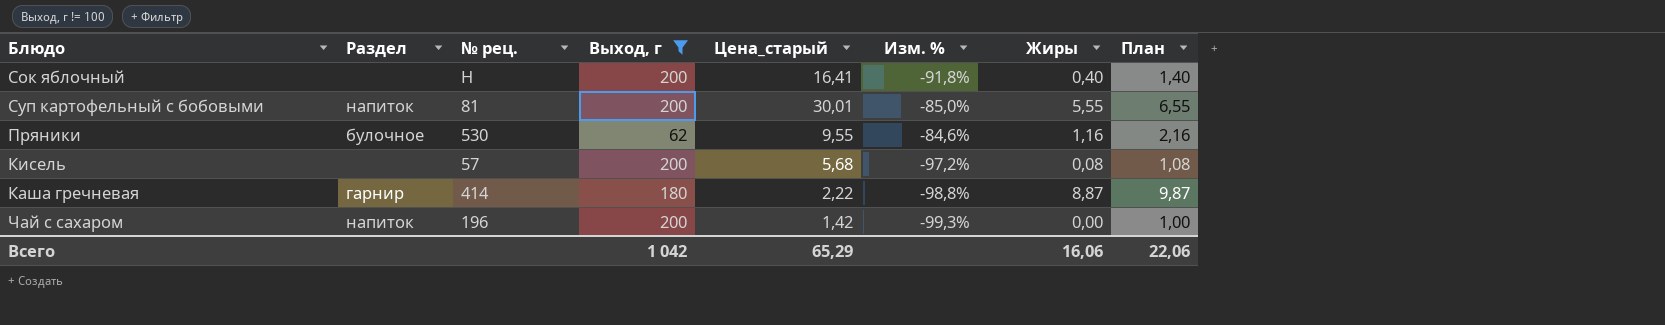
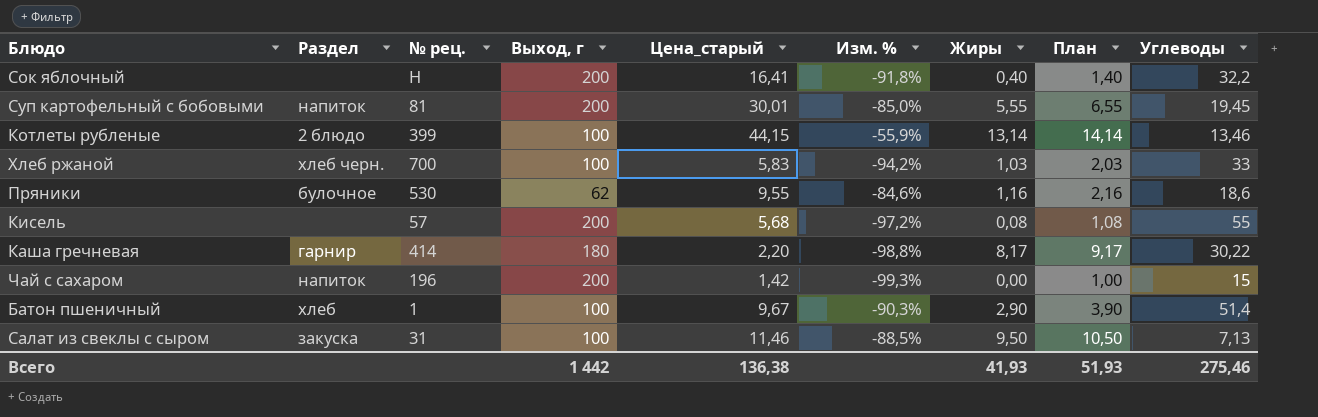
filter: Выход, г != 100 -> none
column Углеводы | position: none -> 9
Каша гречневая | Цена_старый: 2,22 -> 2,20
Каша гречневая | Жиры: 8,87 -> 8,17
Каша гречневая | План: 9,87 -> 9,17
Всего | Выход, г: 1 042 -> 1 442
Всего | Цена_старый: 65,29 -> 136,38
Всего | Жиры: 16,06 -> 41,93
Всего | План: 22,06 -> 51,93

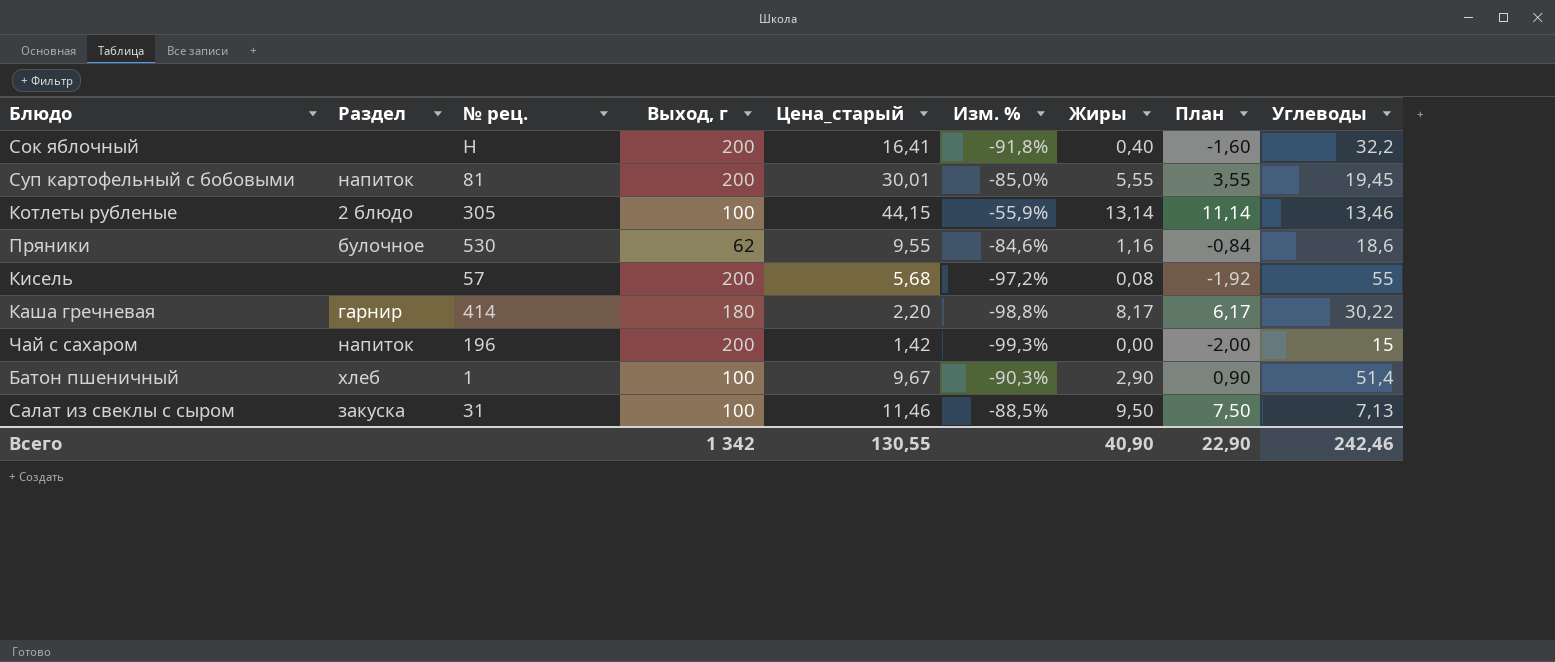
column План | formula: [Жиры] + 1 -> [Жиры] - 2
row Хлеб ржаной: хлеб черн. | 700 | 100 | 5,83 | -94,2% | 1,03 | 2,03 | 33 -> none
Котлеты рубленые | № рец.: 399 -> 305
Всего | Выход, г: 1 442 -> 1 342
Всего | Цена_старый: 136,38 -> 130,55
Всего | Жиры: 41,93 -> 40,90
Всего | План: 51,93 -> 22,90
Всего | Углеводы: 275,46 -> 242,46

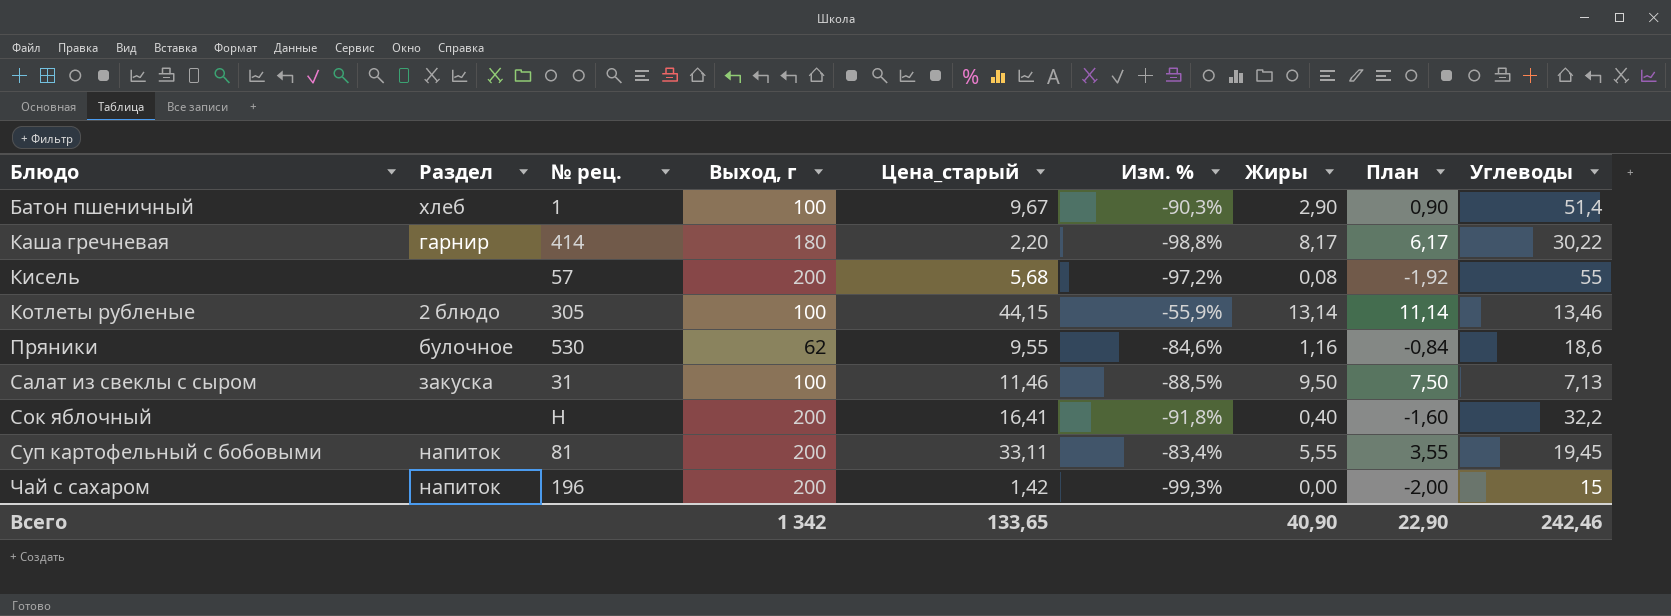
row order: none -> Блюдо ascending
Суп картофельный с бобовыми | Цена_старый: 30,01 -> 33,11
Суп картофельный с бобовыми | Изм. %: -85,0% -> -83,4%
Всего | Цена_старый: 130,55 -> 133,65

